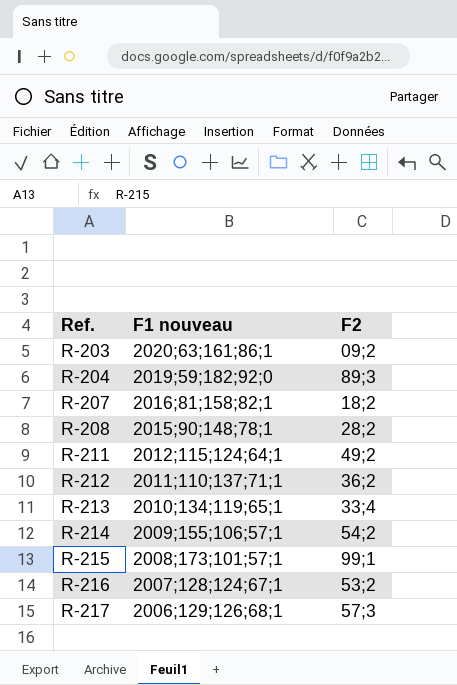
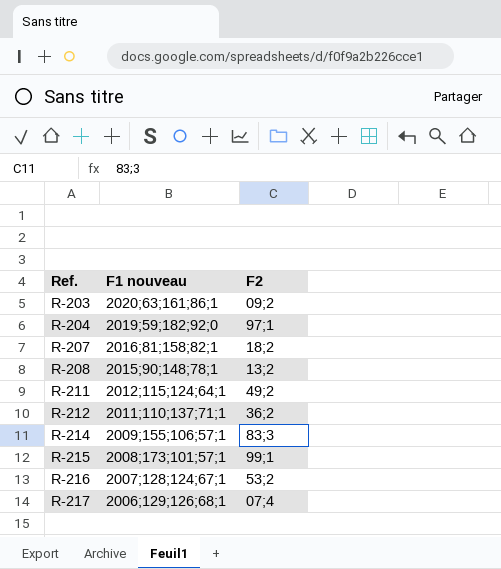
row R-213: 2010;134;119;65;1 | 33;4 -> none
R-204 | F2: 89;3 -> 97;1
R-208 | F2: 28;2 -> 13;2
R-214 | F2: 54;2 -> 83;3
R-217 | F2: 57;3 -> 07;4

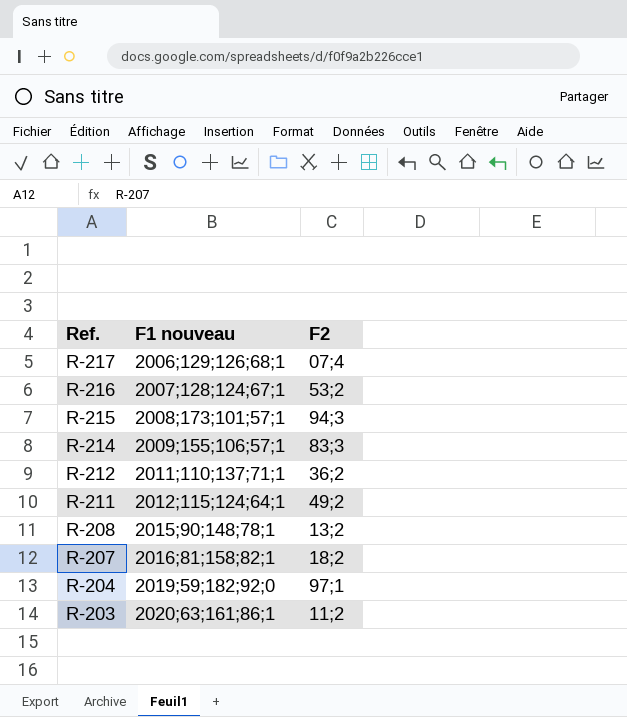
row order: Ref. ascending -> Ref. descending
R-215 | F2: 99;1 -> 94;3
R-203 | F2: 09;2 -> 11;2

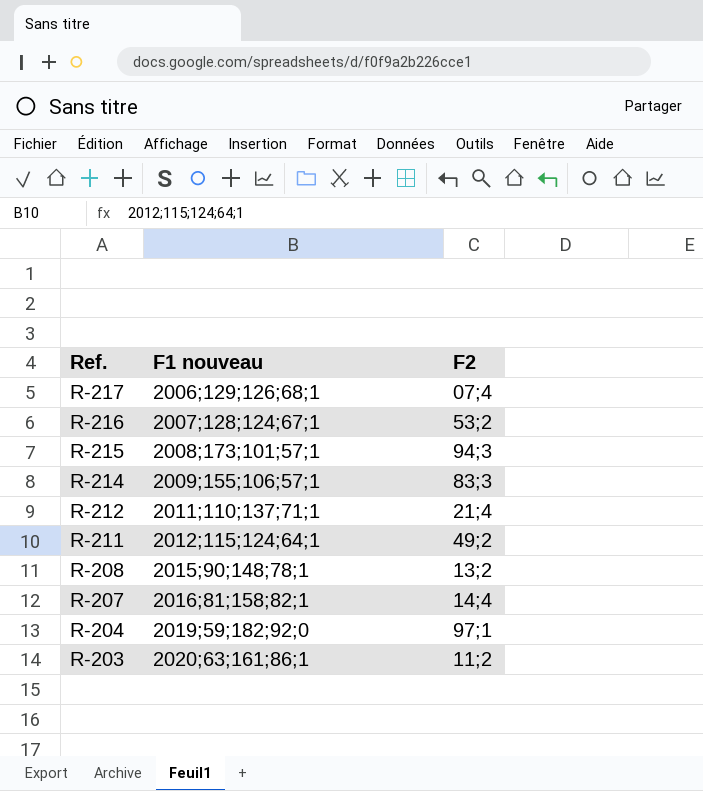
R-212 | F2: 36;2 -> 21;4
R-207 | F2: 18;2 -> 14;4

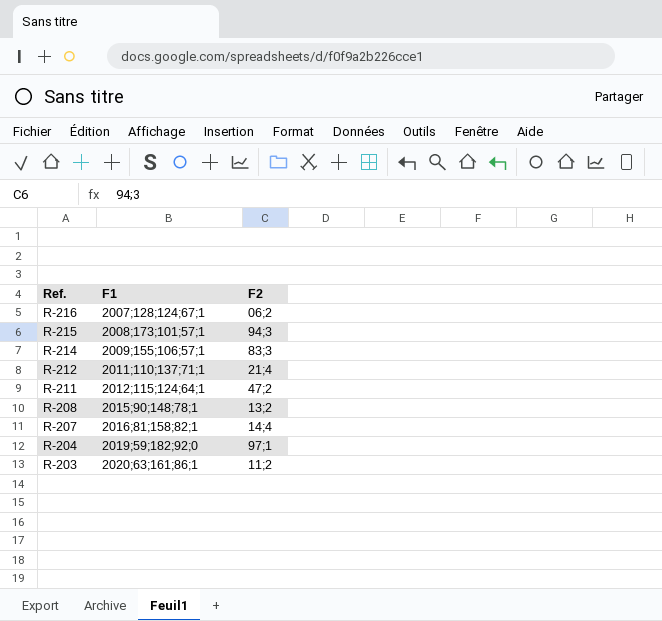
column name: F1 nouveau -> F1
row R-217: 2006;129;126;68;1 | 07;4 -> none
R-216 | F2: 53;2 -> 06;2
R-211 | F2: 49;2 -> 47;2

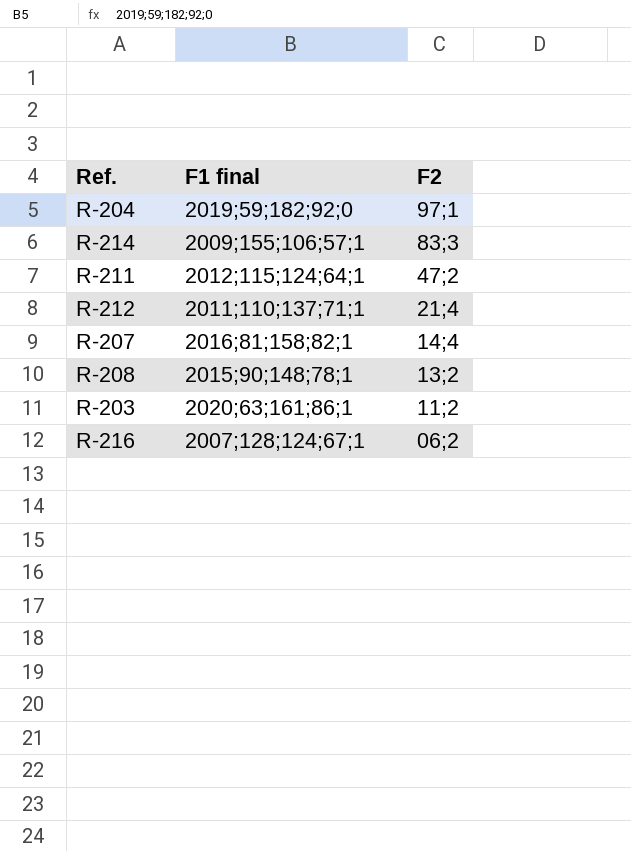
row order: Ref. descending -> F2 descending
column name: F1 -> F1 final
row R-215: 2008;173;101;57;1 | 94;3 -> none

